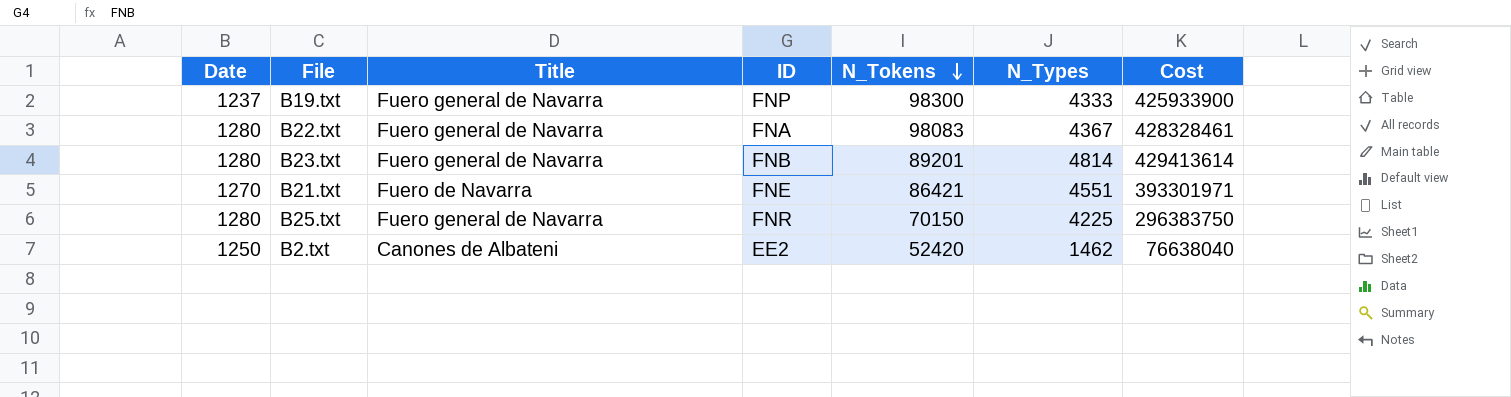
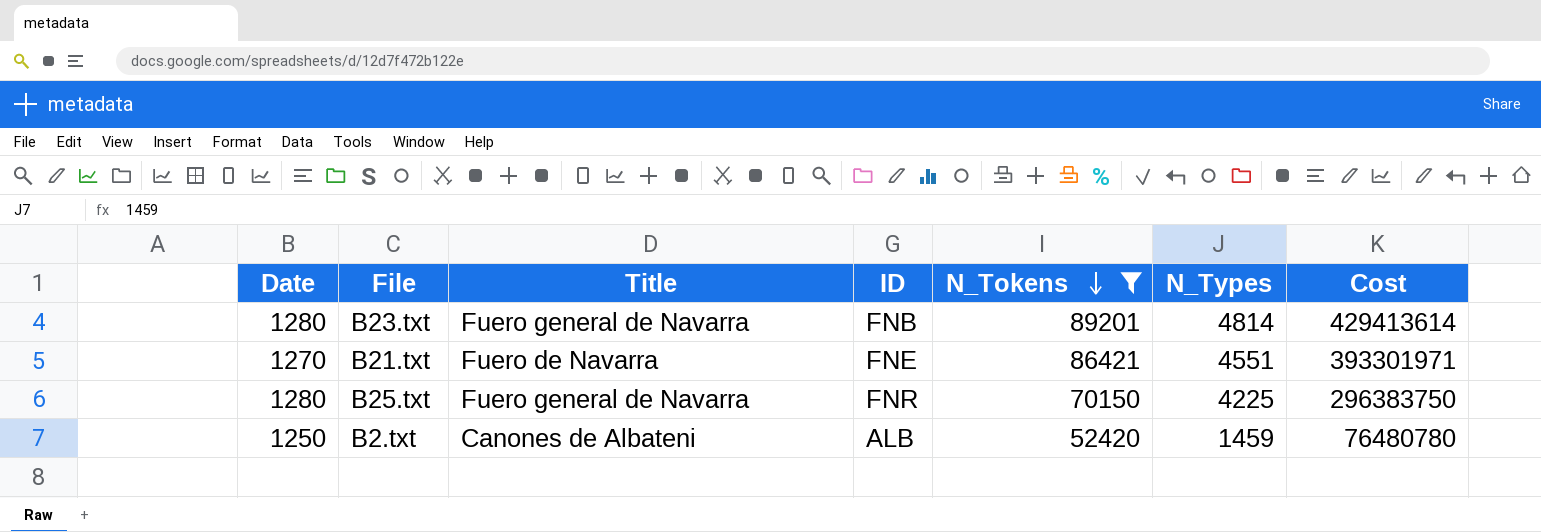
filter: none -> N_Tokens <= 89201
B2.txt | ID: EE2 -> ALB
B2.txt | N_Types: 1462 -> 1459
B2.txt | Cost: 76638040 -> 76480780

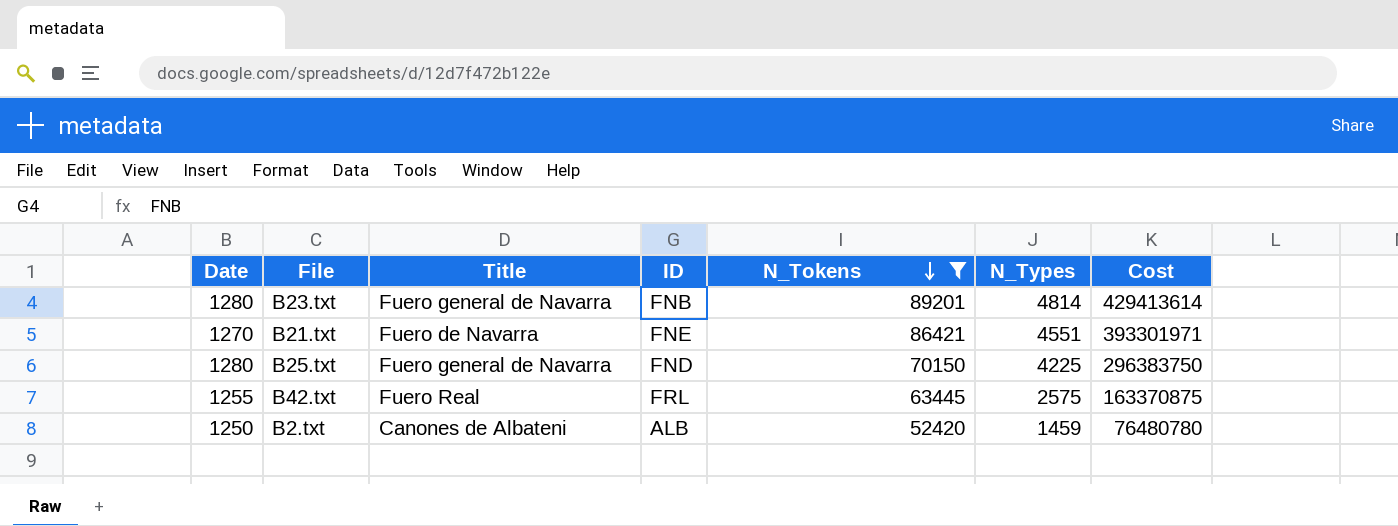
B25.txt | ID: FNR -> FND
row B42.txt: none -> 1255 | Fuero Real | FRL | 63445 | 2575 | 163370875

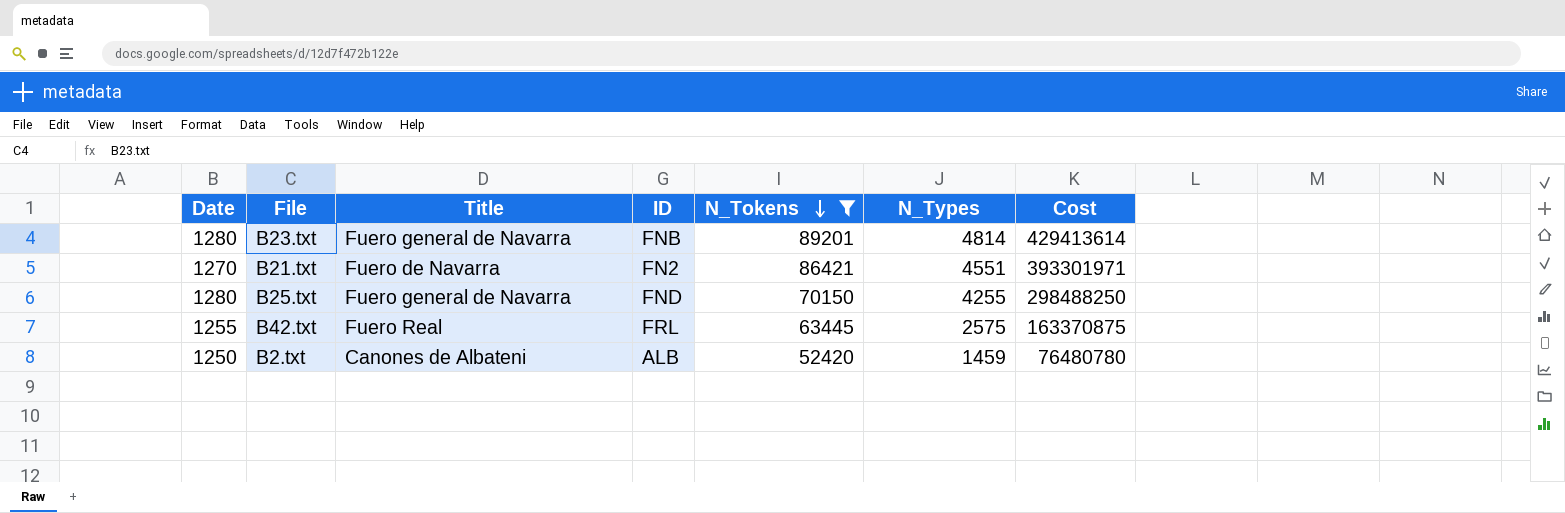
B21.txt | ID: FNE -> FN2
B25.txt | N_Types: 4225 -> 4255
B25.txt | Cost: 296383750 -> 298488250

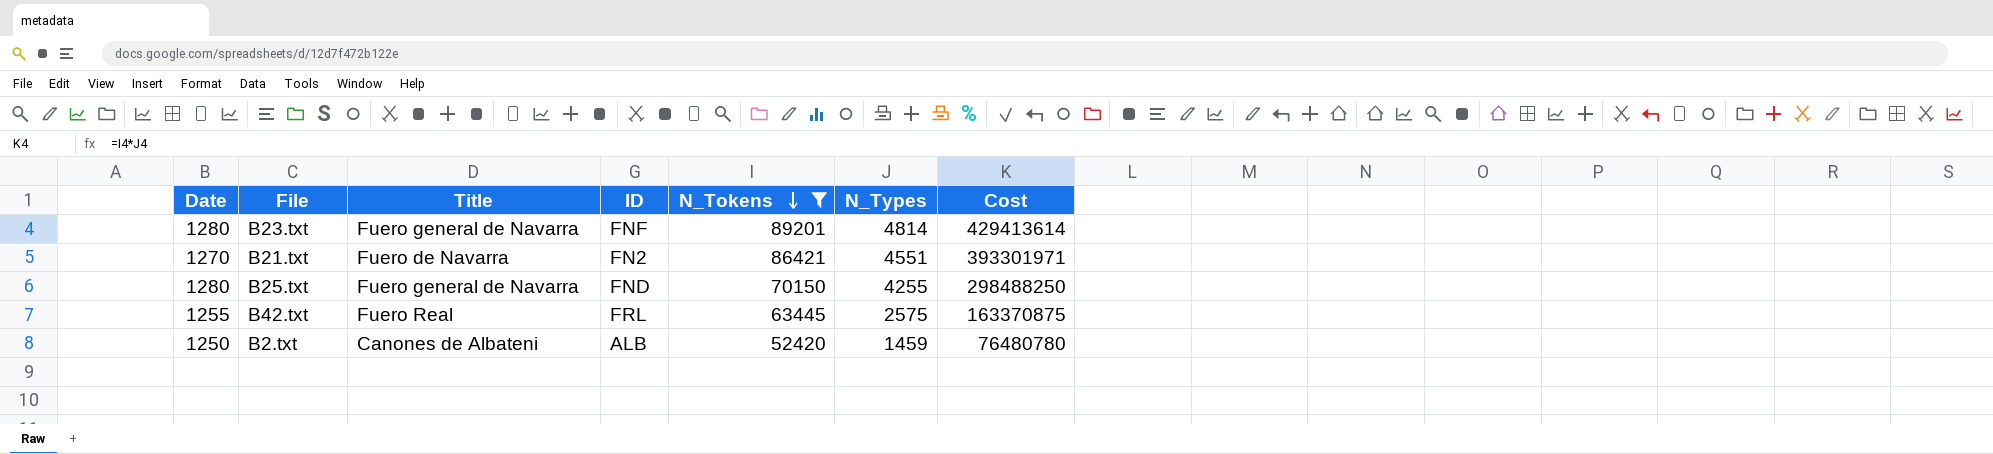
B23.txt | ID: FNB -> FNF

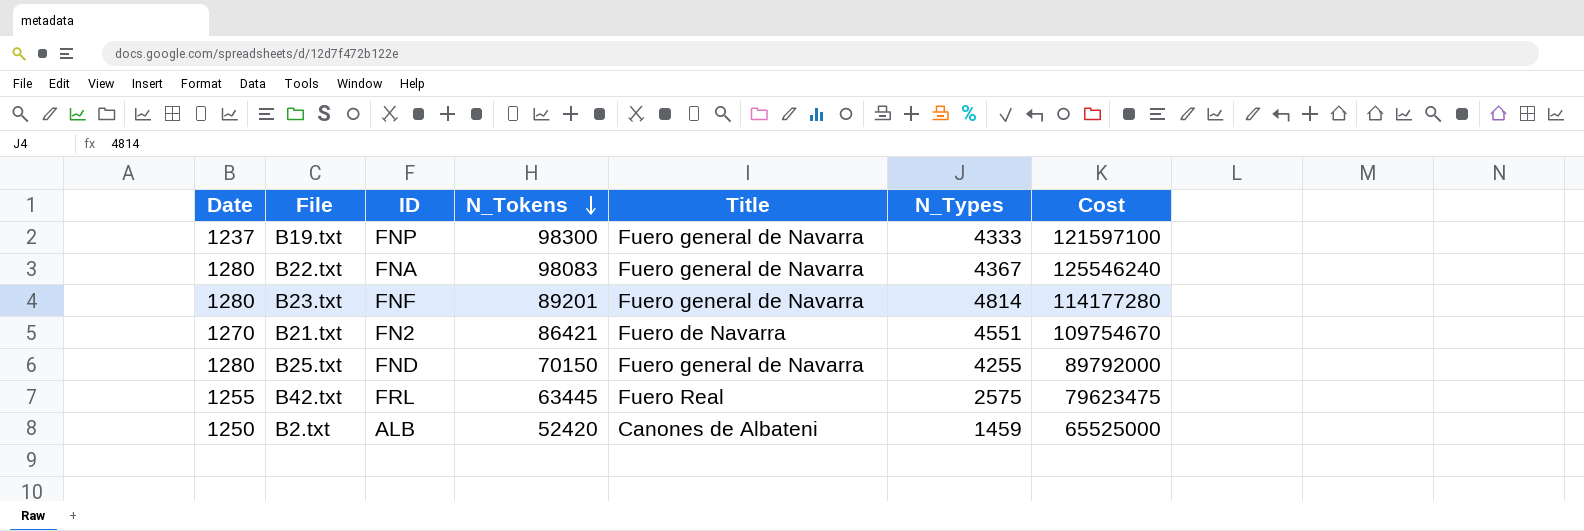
filter: N_Tokens <= 89201 -> none
column Title | position: 3 -> 5
column Cost | formula: [N_Tokens] * [N_Types] -> [Date] * [N_Tokens]

